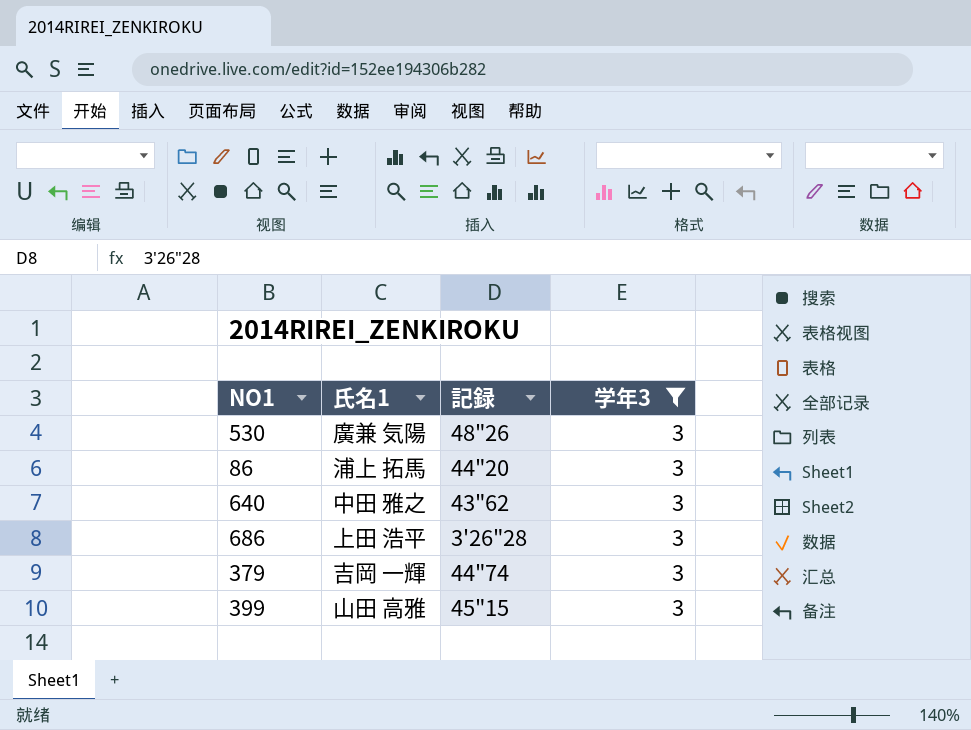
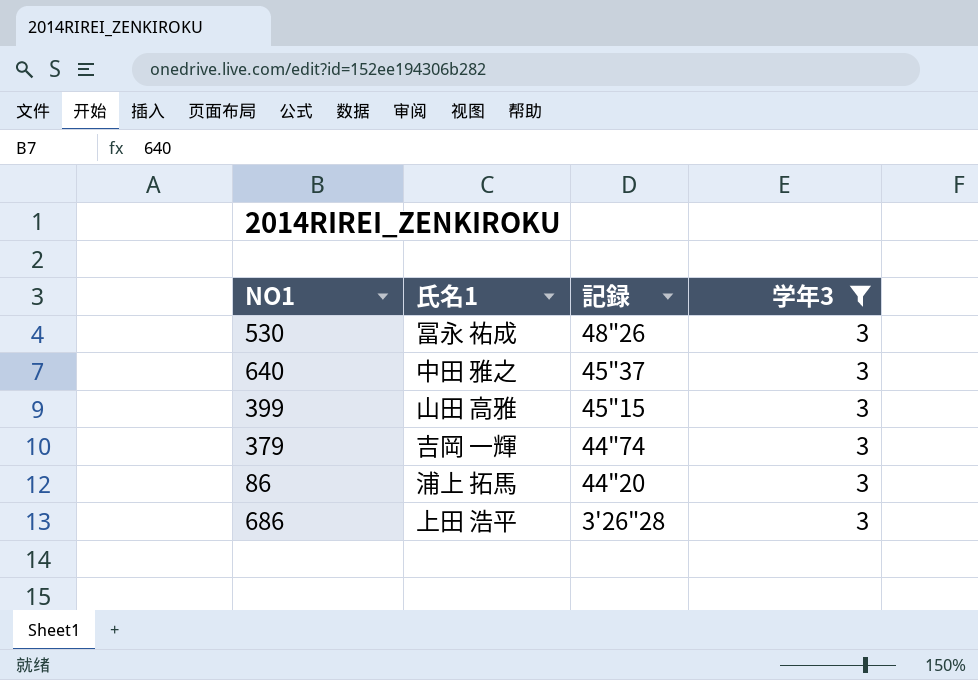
row order: none -> 記録 descending
530 | 氏名1: 廣兼 気陽 -> 冨永 祐成
640 | 記録: 43"62 -> 45"37

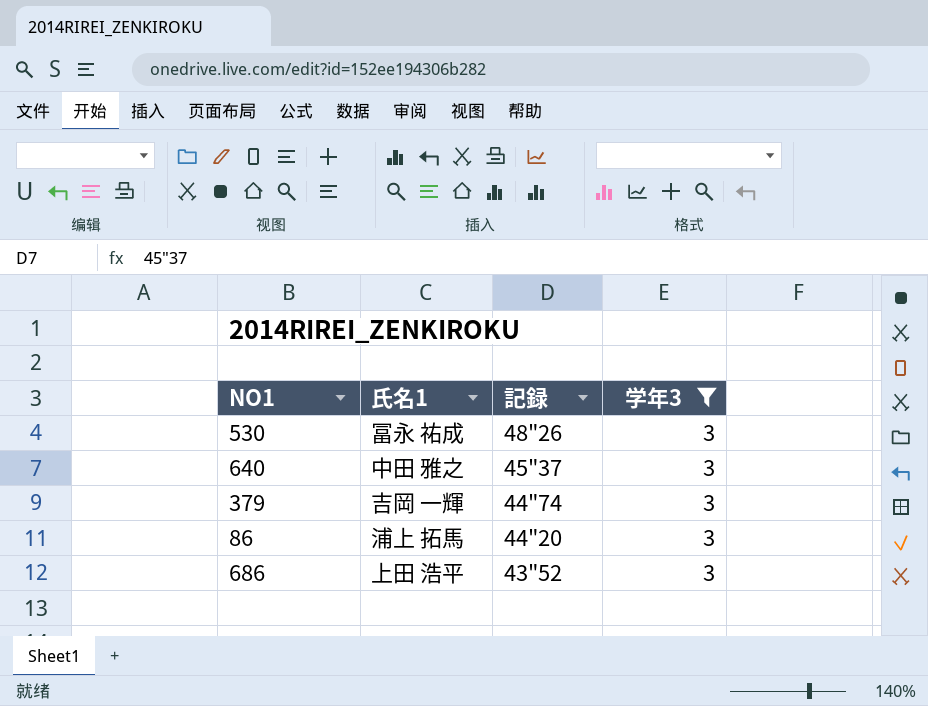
row 399: 山田 高雅 | 45"15 | 3 -> none
686 | 記録: 3'26"28 -> 43"52

